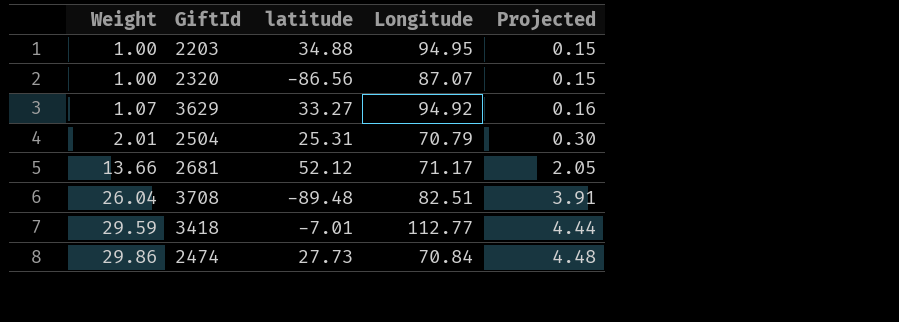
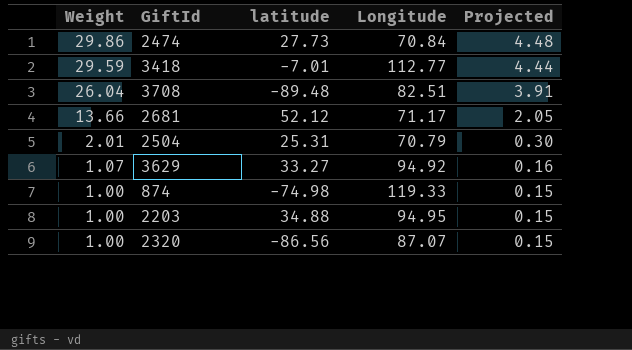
row order: Weight ascending -> Weight descending
row 874: none -> 1.00 | -74.98 | 119.33 | 0.15

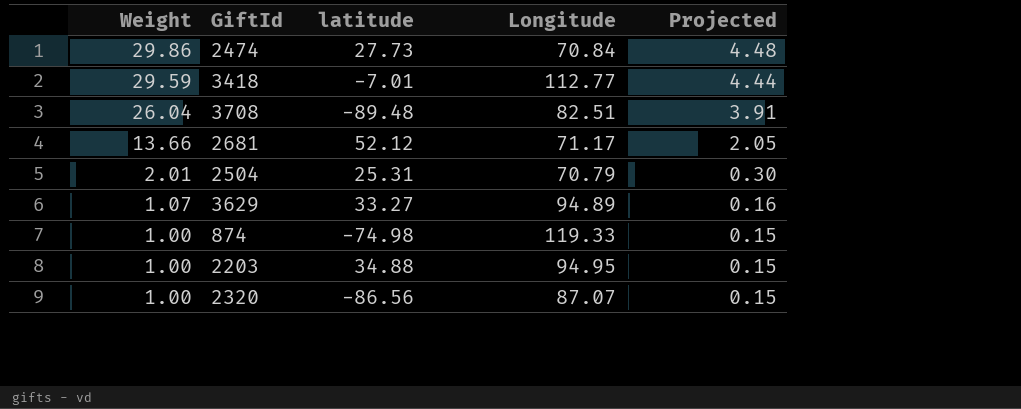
3629 | Longitude: 94.92 -> 94.89

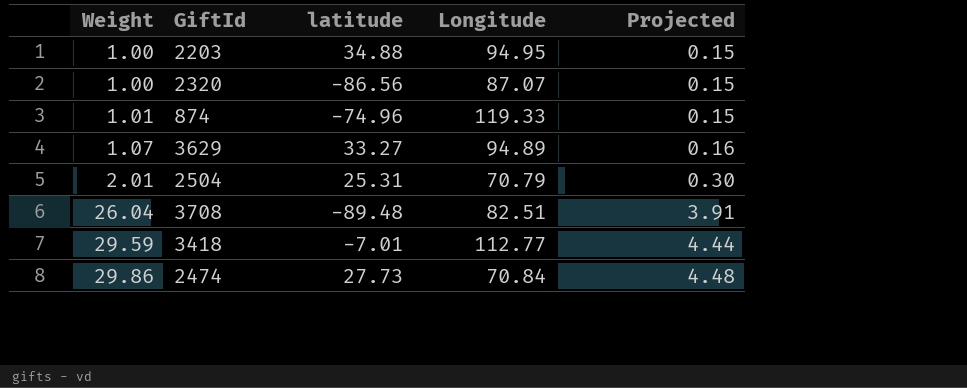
row order: Weight descending -> Weight ascending
row 2681: 13.66 | 52.12 | 71.17 | 2.05 -> none
874 | Weight: 1.00 -> 1.01
874 | latitude: -74.98 -> -74.96

